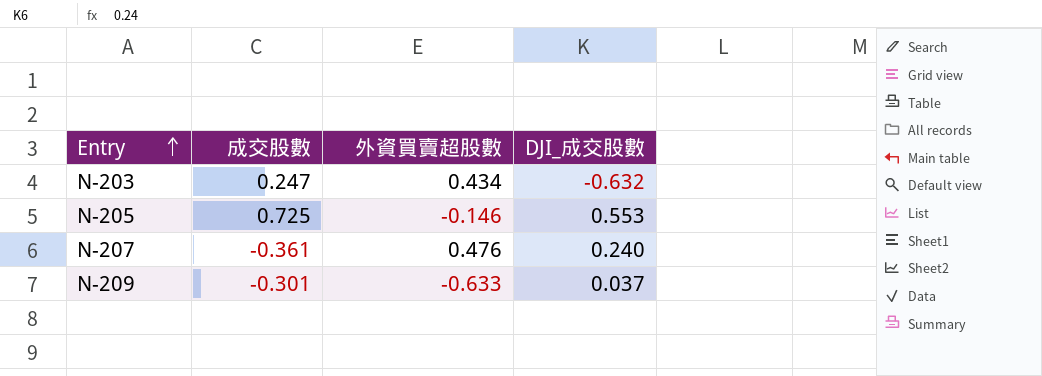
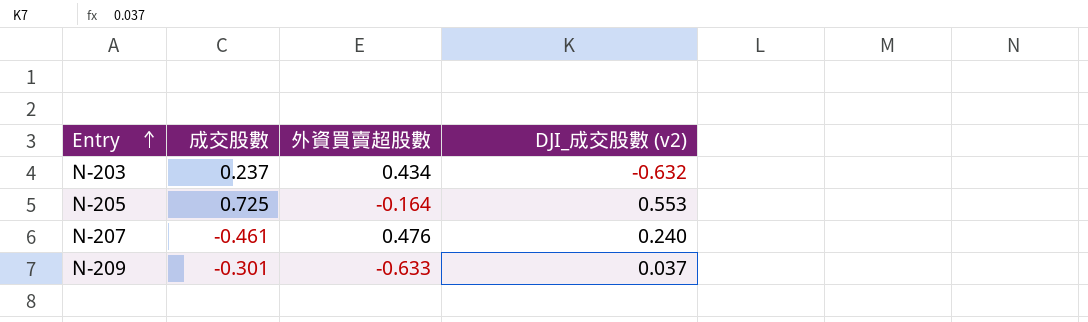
column name: DJI_成交股數 -> DJI_成交股數 (v2)
N-203 | 成交股數: 0.247 -> 0.237
N-205 | 外資買賣超股數: -0.146 -> -0.164
N-207 | 成交股數: -0.361 -> -0.461

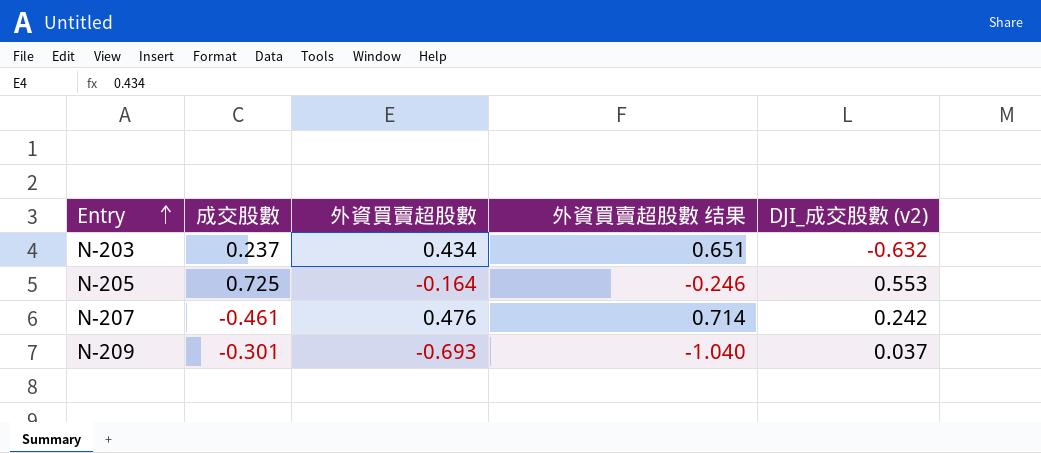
column 外資買賣超股數 结果 | formula: none -> [外資買賣超股數] * 1.5
N-207 | DJI_成交股數 (v2): 0.240 -> 0.242
N-209 | 外資買賣超股數: -0.633 -> -0.693

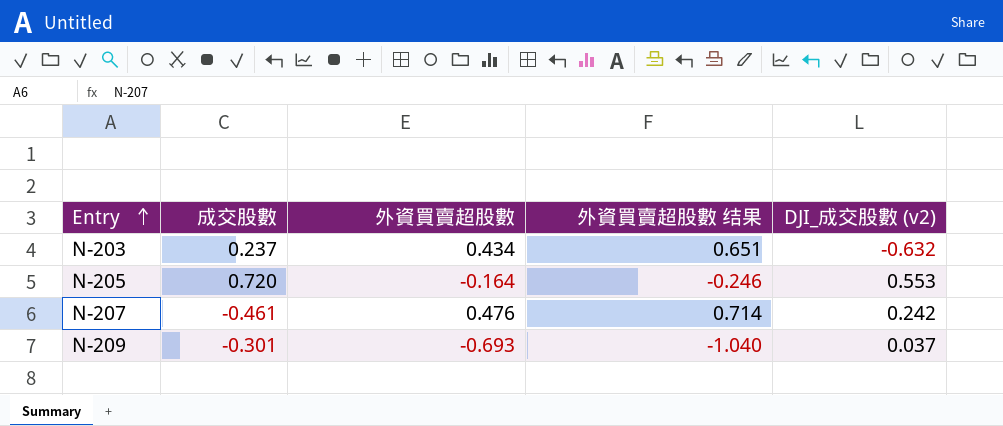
N-205 | 成交股數: 0.725 -> 0.720

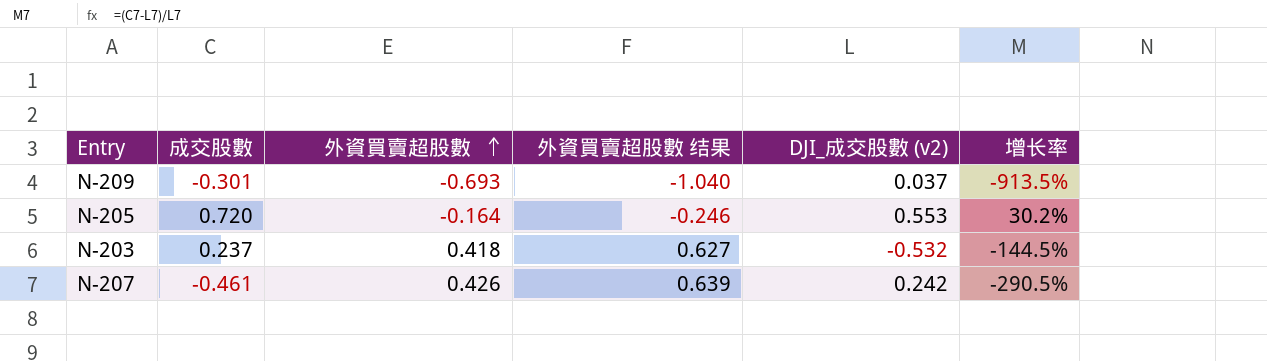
row order: Entry ascending -> 外資買賣超股數 ascending
column 增长率 | formula: none -> ([成交股數] - [DJI_成交股數 (v2)]) / [DJI_成交股數 (v2)]
N-203 | 外資買賣超股數: 0.434 -> 0.418
N-203 | 外資買賣超股數 结果: 0.651 -> 0.627
N-203 | DJI_成交股數 (v2): -0.632 -> -0.532
N-207 | 外資買賣超股數: 0.476 -> 0.426
N-207 | 外資買賣超股數 结果: 0.714 -> 0.639

